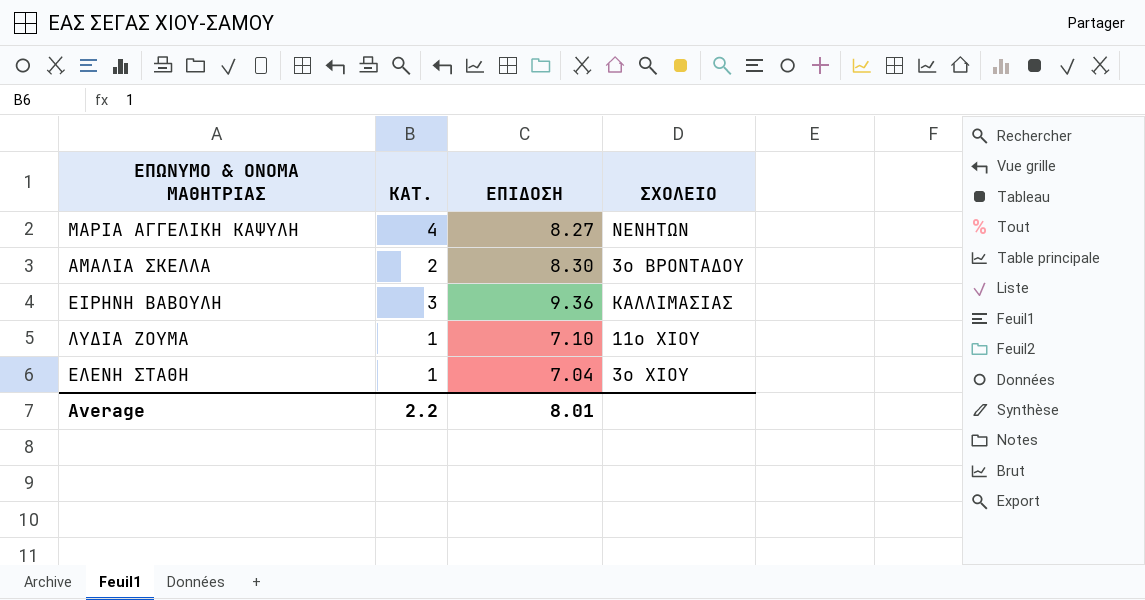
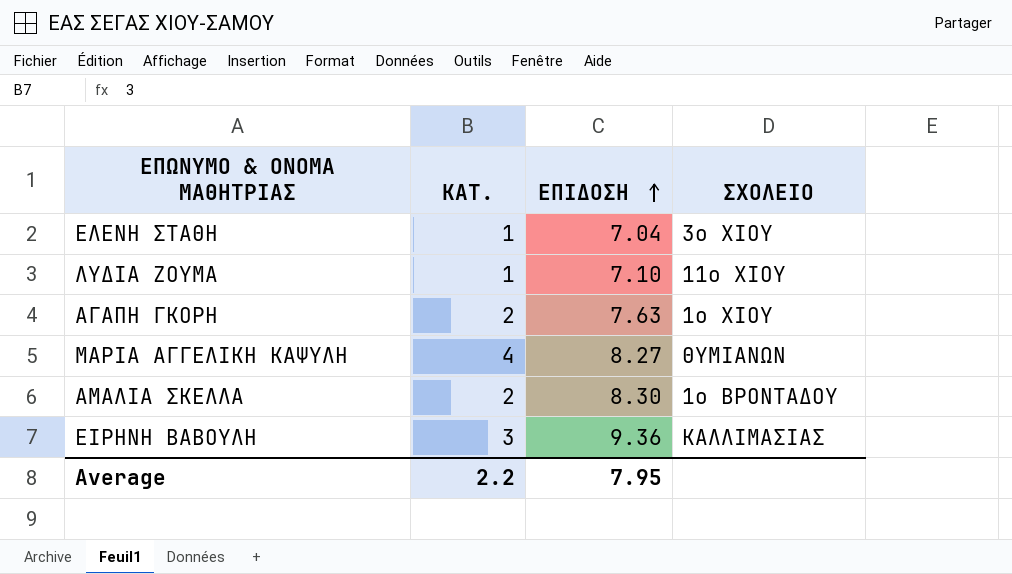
row order: none -> ΕΠΙΔΟΣΗ ascending
row ΑΓΑΠΗ ΓΚΟΡΗ: none -> 2 | 7.63 | 1o XIOY
ΜΑΡΙΑ ΑΓΓΕΛΙΚΗ ΚΑΨΥΛΗ | ΣΧΟΛΕΙΟ: ΝΕΝΗΤΩΝ -> ΘΥΜΙΑΝΩΝ
ΑΜΑΛΙΑ ΣΚΕΛΛΑ | ΣΧΟΛΕΙΟ: 3ο ΒΡΟΝΤΑΔΟΥ -> 1ο ΒΡΟΝΤΑΔΟΥ
Average | ΕΠΙΔΟΣΗ: 8.01 -> 7.95

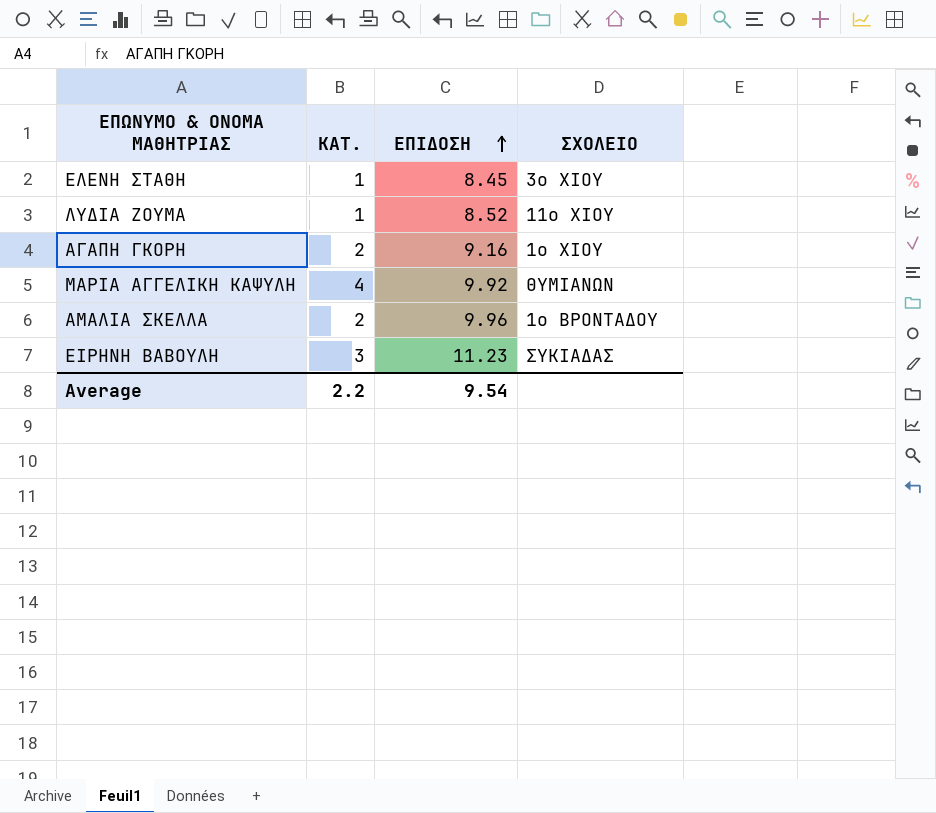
ΕΛΕΝΗ ΣΤΑΘΗ | ΕΠΙΔΟΣΗ: 7.04 -> 8.45
ΛΥΔΙΑ ΖΟΥΜΑ | ΕΠΙΔΟΣΗ: 7.10 -> 8.52
ΑΓΑΠΗ ΓΚΟΡΗ | ΕΠΙΔΟΣΗ: 7.63 -> 9.16
ΜΑΡΙΑ ΑΓΓΕΛΙΚΗ ΚΑΨΥΛΗ | ΕΠΙΔΟΣΗ: 8.27 -> 9.92
ΑΜΑΛΙΑ ΣΚΕΛΛΑ | ΕΠΙΔΟΣΗ: 8.30 -> 9.96
ΕΙΡΗΝΗ ΒΑΒΟΥΛΗ | ΕΠΙΔΟΣΗ: 9.36 -> 11.23
ΕΙΡΗΝΗ ΒΑΒΟΥΛΗ | ΣΧΟΛΕΙΟ: ΚΑΛΛΙΜΑΣΙΑΣ -> ΣΥΚΙΑΔΑΣ
Average | ΕΠΙΔΟΣΗ: 7.95 -> 9.54

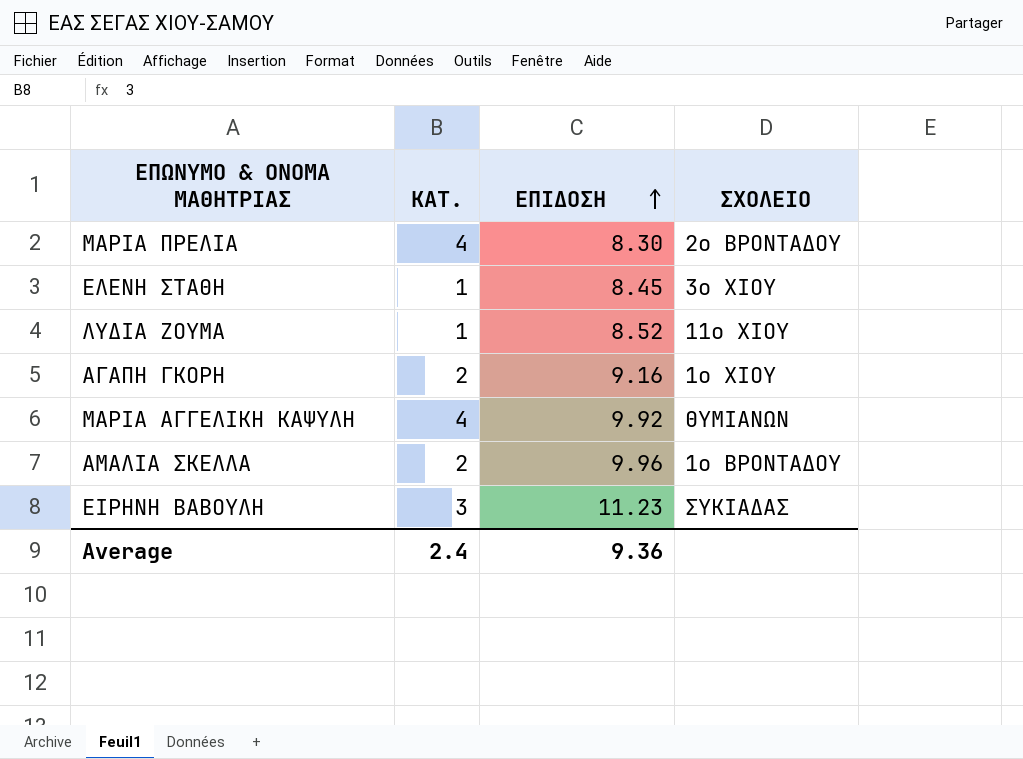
row ΜΑΡΙΑ ΠΡΕΛΙΑ: none -> 4 | 8.30 | 2ο ΒΡΟΝΤΑΔΟΥ
Average | ΚΑΤ.: 2.2 -> 2.4
Average | ΕΠΙΔΟΣΗ: 9.54 -> 9.36

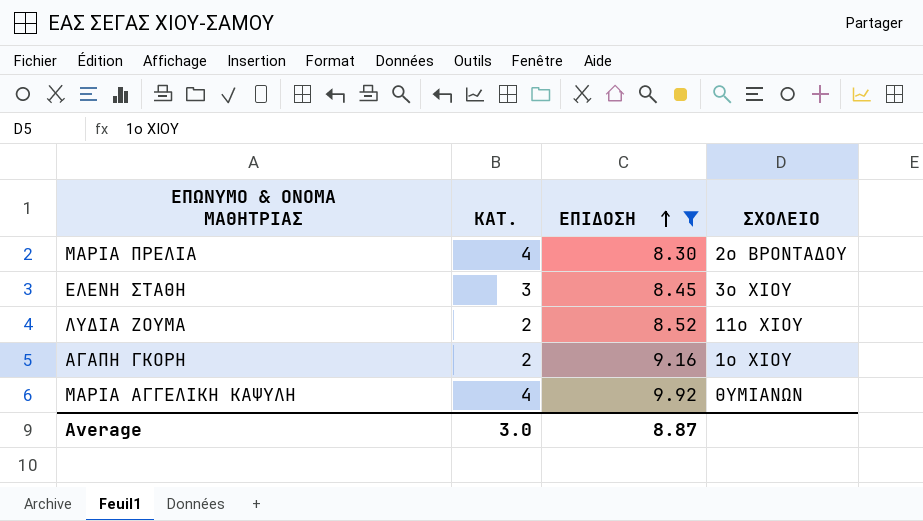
filter: none -> ΕΠΙΔΟΣΗ <= 9.92
ΕΛΕΝΗ ΣΤΑΘΗ | ΚΑΤ.: 1 -> 3
ΛΥΔΙΑ ΖΟΥΜΑ | ΚΑΤ.: 1 -> 2
Average | ΚΑΤ.: 2.4 -> 3.0
Average | ΕΠΙΔΟΣΗ: 9.36 -> 8.87

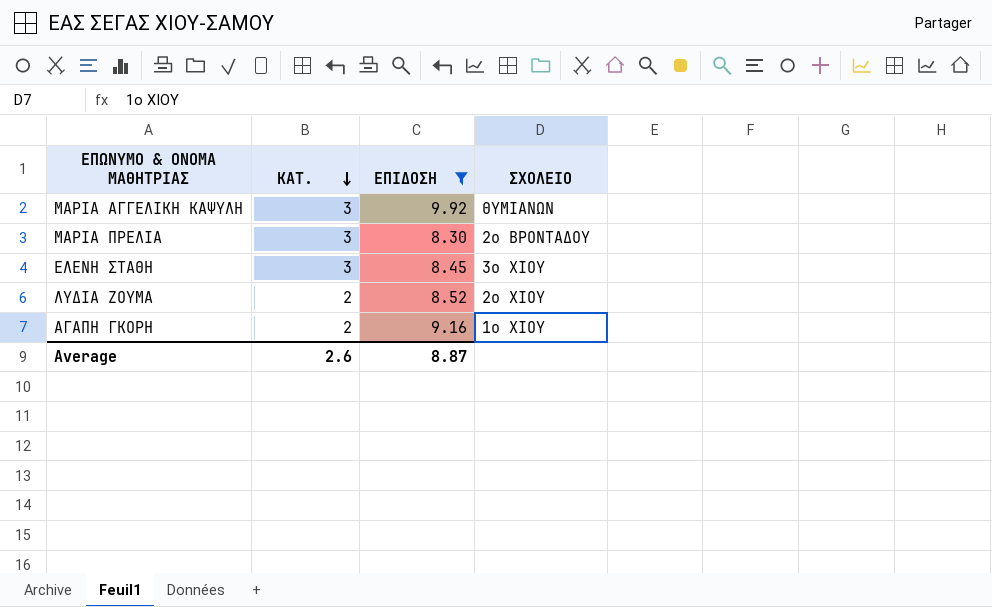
row order: ΕΠΙΔΟΣΗ ascending -> ΚΑΤ. descending
ΜΑΡΙΑ ΑΓΓΕΛΙΚΗ ΚΑΨΥΛΗ | ΚΑΤ.: 4 -> 3
ΜΑΡΙΑ ΠΡΕΛΙΑ | ΚΑΤ.: 4 -> 3
ΛΥΔΙΑ ΖΟΥΜΑ | ΣΧΟΛΕΙΟ: 11ο ΧΙΟΥ -> 2ο ΧΙΟΥ
Average | ΚΑΤ.: 3.0 -> 2.6

